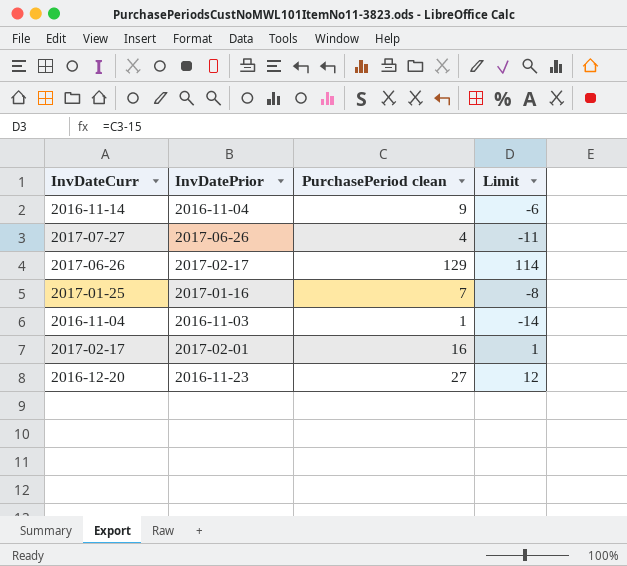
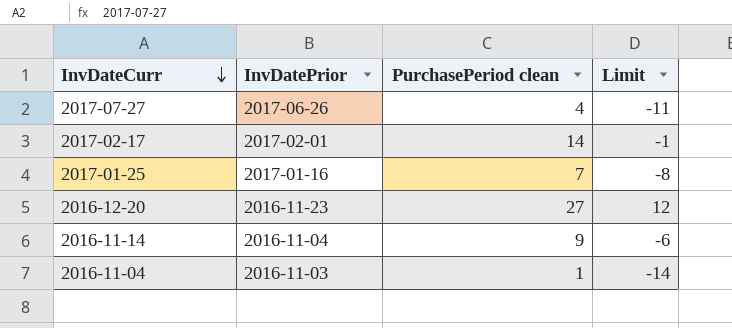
row order: none -> InvDateCurr descending
row 2017-06-26: 2017-02-17 | 129 | 114 -> none
2017-02-17 | PurchasePeriod clean: 16 -> 14
2017-02-17 | Limit: 1 -> -1

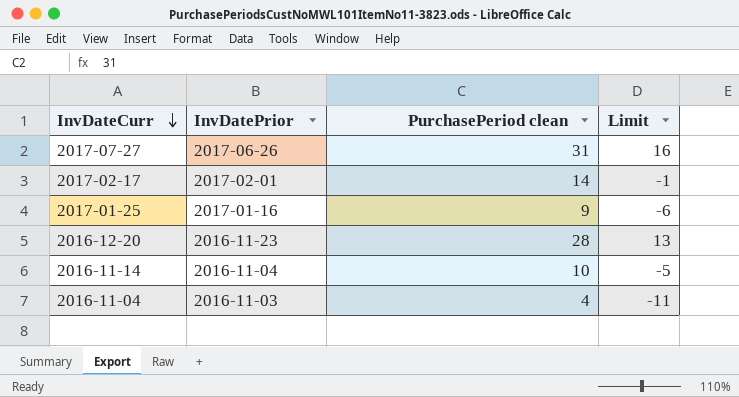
2017-07-27 | PurchasePeriod clean: 4 -> 31
2017-07-27 | Limit: -11 -> 16
2017-01-25 | PurchasePeriod clean: 7 -> 9
2017-01-25 | Limit: -8 -> -6
2016-12-20 | PurchasePeriod clean: 27 -> 28
2016-12-20 | Limit: 12 -> 13
2016-11-14 | PurchasePeriod clean: 9 -> 10
2016-11-14 | Limit: -6 -> -5
2016-11-04 | PurchasePeriod clean: 1 -> 4
2016-11-04 | Limit: -14 -> -11

